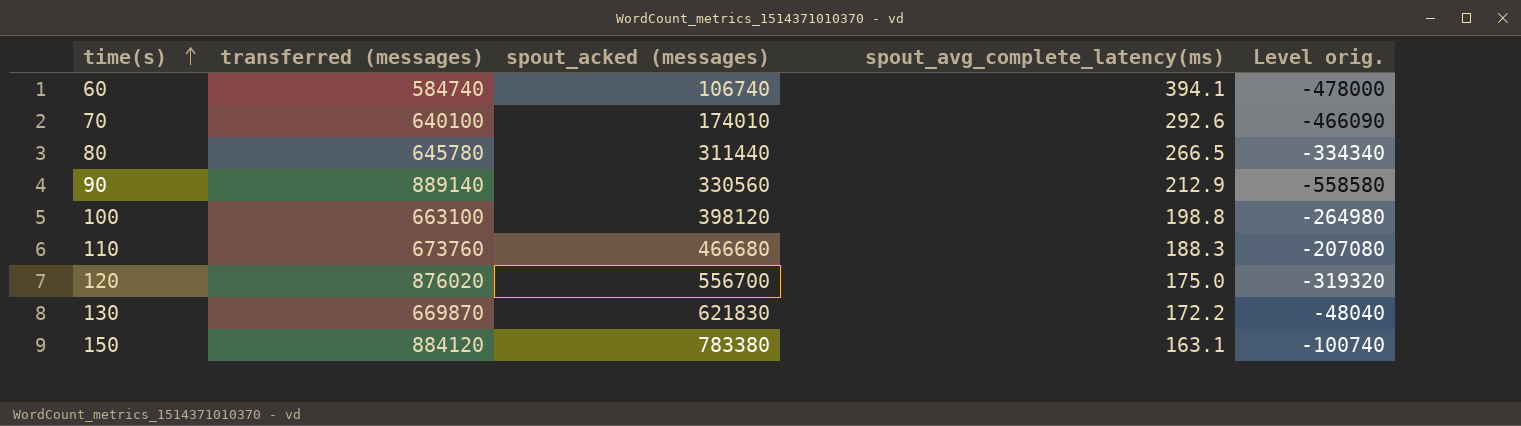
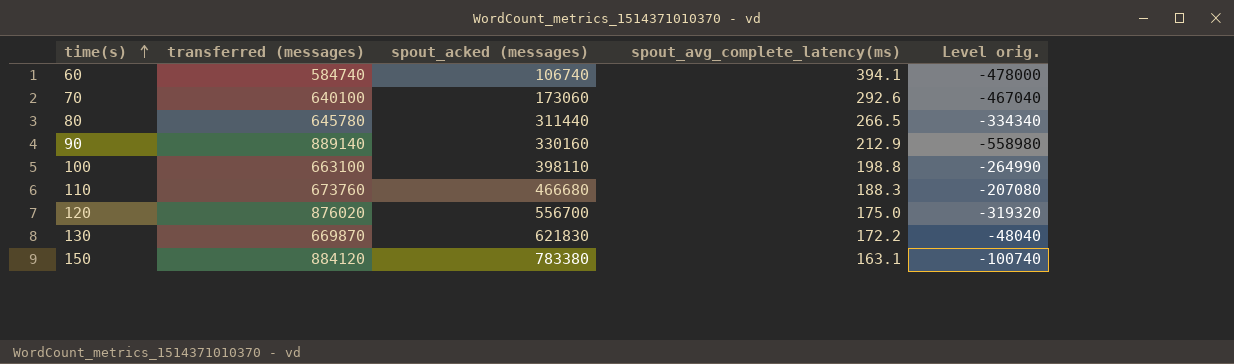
70 | spout_acked (messages): 174010 -> 173060
70 | Level orig.: -466090 -> -467040
90 | spout_acked (messages): 330560 -> 330160
90 | Level orig.: -558580 -> -558980
100 | spout_acked (messages): 398120 -> 398110
100 | Level orig.: -264980 -> -264990

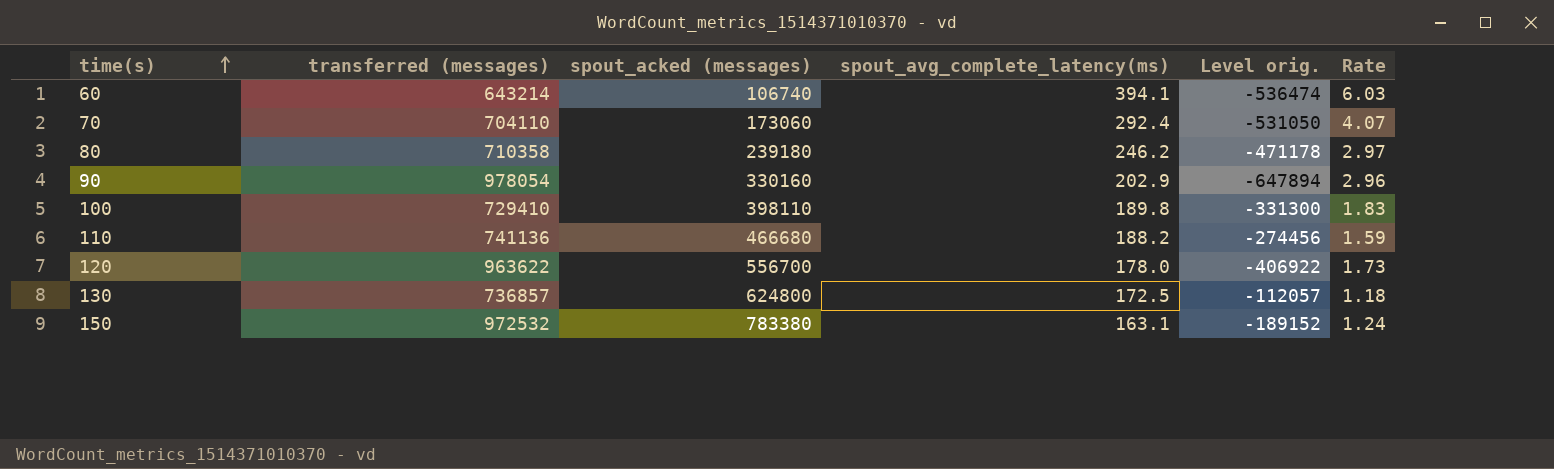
column Rate | formula: none -> [transferred (messages)] / [spout_acked (messages)]
60 | transferred (messages): 584740 -> 643214
60 | Level orig.: -478000 -> -536474
70 | transferred (messages): 640100 -> 704110
70 | spout_avg_complete_latency(ms): 292.6 -> 292.4
70 | Level orig.: -467040 -> -531050
80 | transferred (messages): 645780 -> 710358
80 | spout_acked (messages): 311440 -> 239180
80 | spout_avg_complete_latency(ms): 266.5 -> 246.2
80 | Level orig.: -334340 -> -471178
90 | transferred (messages): 889140 -> 978054
90 | spout_avg_complete_latency(ms): 212.9 -> 202.9
90 | Level orig.: -558980 -> -647894
100 | transferred (messages): 663100 -> 729410
100 | spout_avg_complete_latency(ms): 198.8 -> 189.8
100 | Level orig.: -264990 -> -331300
110 | transferred (messages): 673760 -> 741136
110 | spout_avg_complete_latency(ms): 188.3 -> 188.2
110 | Level orig.: -207080 -> -274456
120 | transferred (messages): 876020 -> 963622
120 | spout_avg_complete_latency(ms): 175.0 -> 178.0
120 | Level orig.: -319320 -> -406922
130 | transferred (messages): 669870 -> 736857
130 | spout_acked (messages): 621830 -> 624800
130 | spout_avg_complete_latency(ms): 172.2 -> 172.5
130 | Level orig.: -48040 -> -112057
150 | transferred (messages): 884120 -> 972532
150 | Level orig.: -100740 -> -189152

